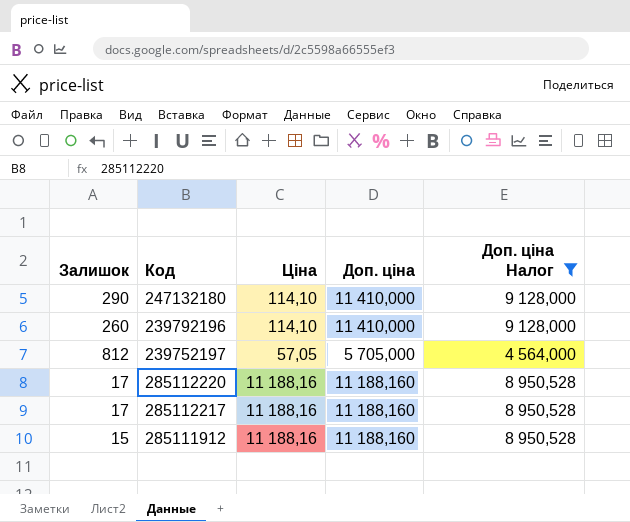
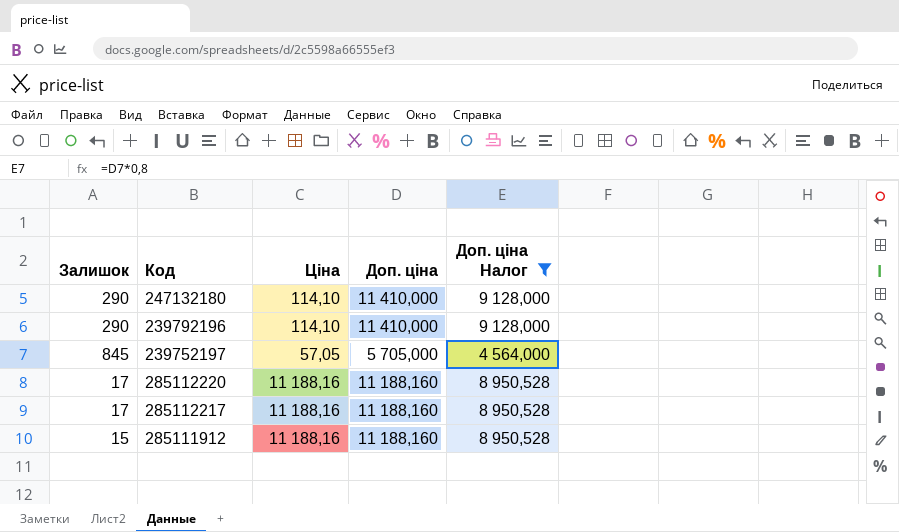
239792196 | Залишок: 260 -> 290
239752197 | Залишок: 812 -> 845

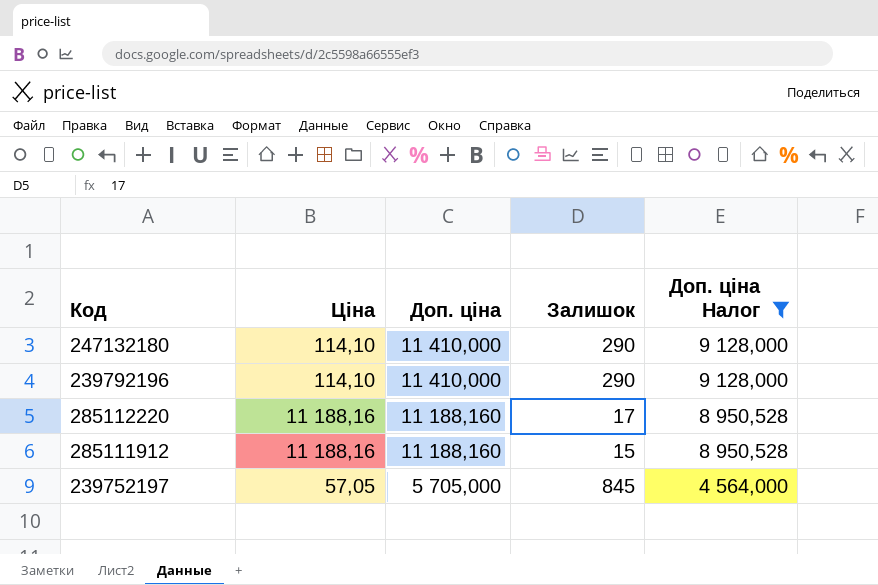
row order: none -> Доп. ціна descending
column Залишок | position: 1 -> 4
row 285112217: 17 | 11 188,16 | 11 188,160 | 8 950,528 -> none

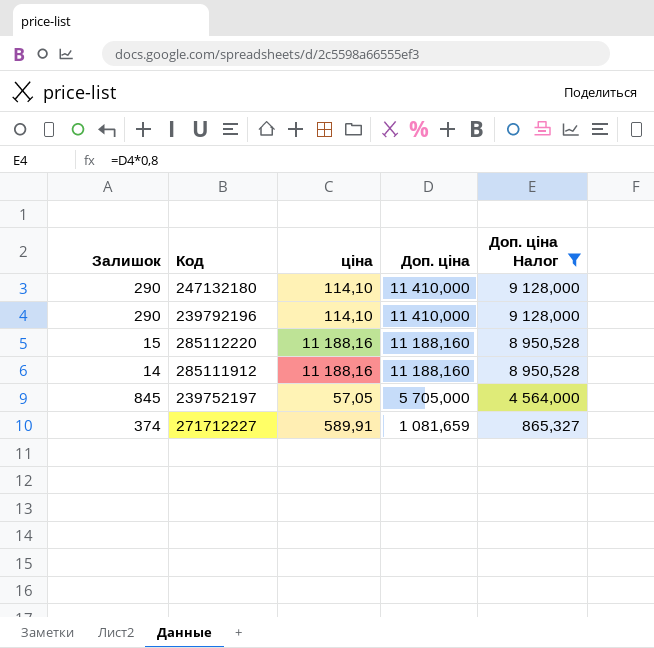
column Залишок | position: 4 -> 1
column name: Ціна -> ціна
285112220 | Залишок: 17 -> 15
285111912 | Залишок: 15 -> 14
row 271712227: none -> 374 | 589,91 | 1 081,659 | 865,327

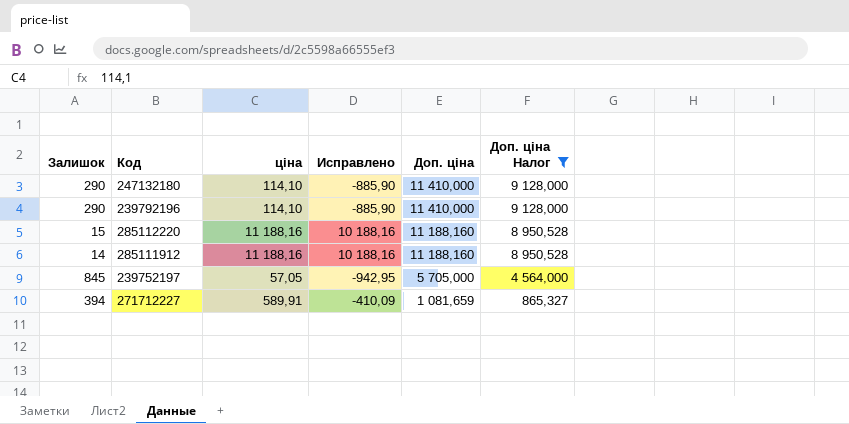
column Исправлено | formula: none -> [ціна] - 1000
271712227 | Залишок: 374 -> 394

